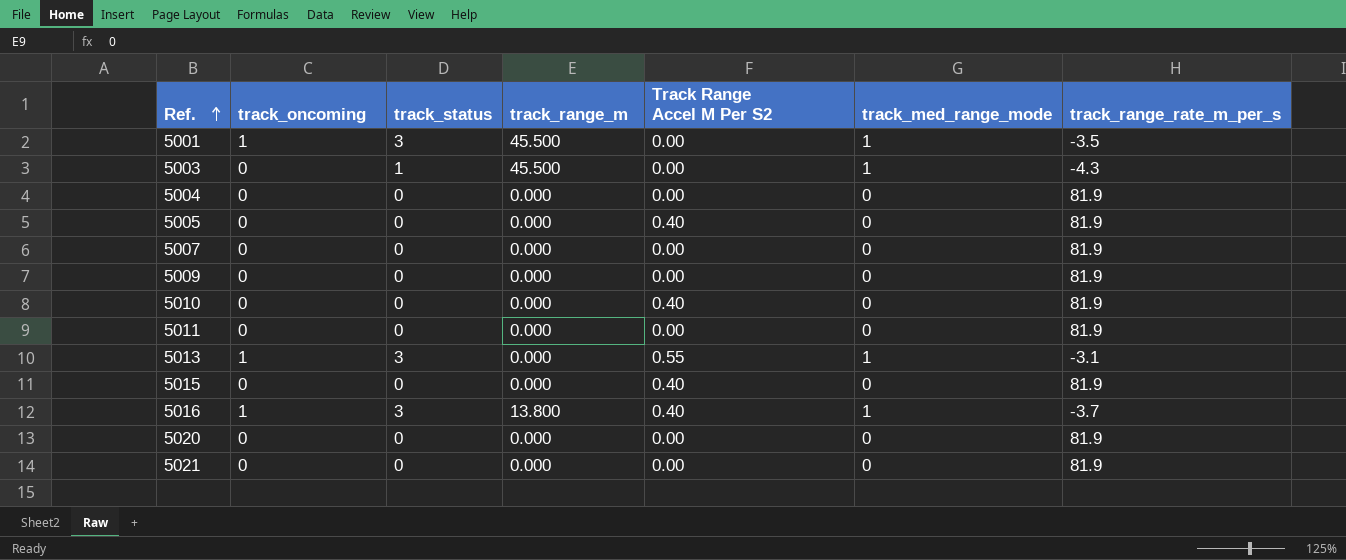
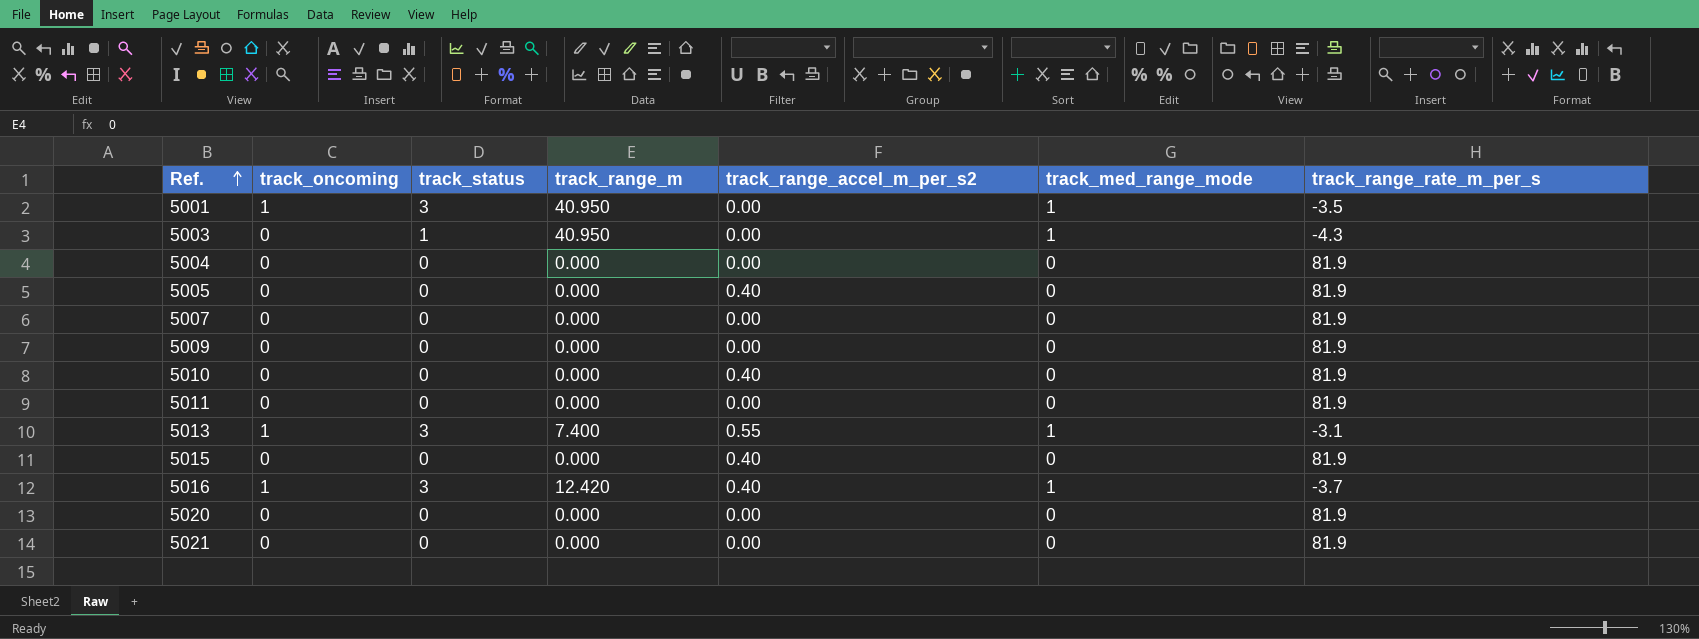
column name: Track Range Accel M Per S2 -> track_range_accel_m_per_s2
5001 | track_range_m: 45.500 -> 40.950
5003 | track_range_m: 45.500 -> 40.950
5013 | track_range_m: 0.000 -> 7.400
5016 | track_range_m: 13.800 -> 12.420

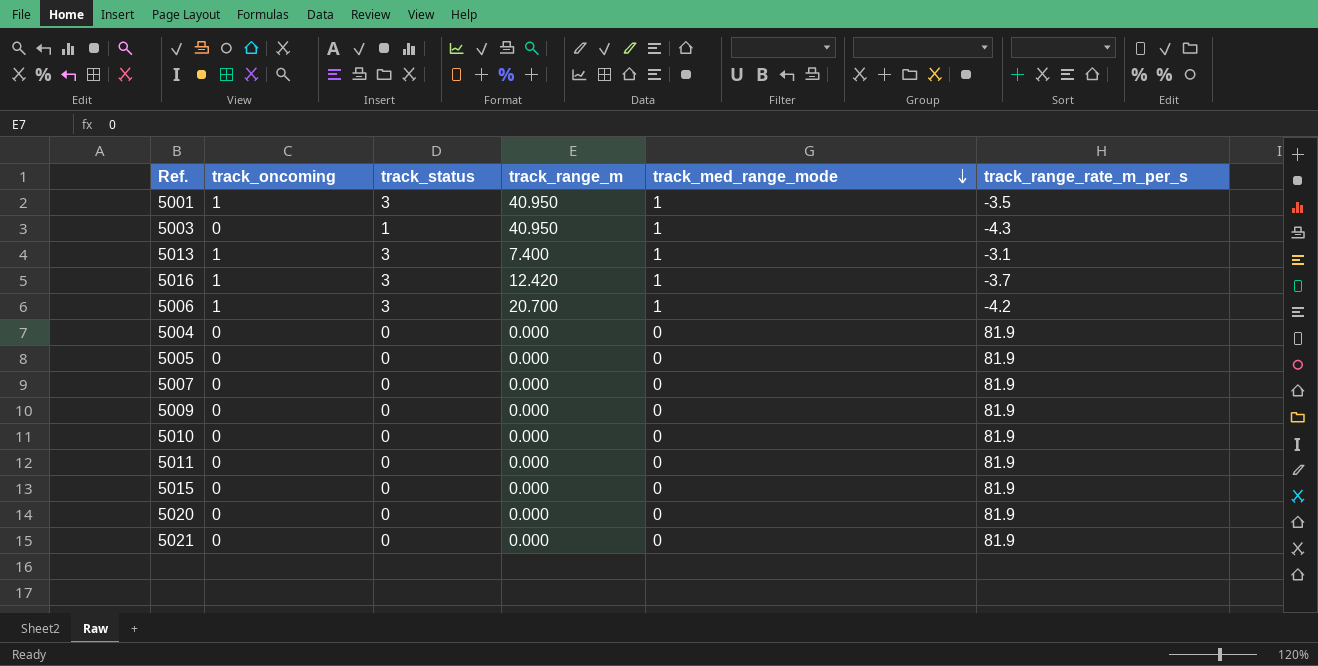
row order: Ref. ascending -> track_med_range_mode descending
column track_range_accel_m_per_s2 | position: 5 -> none
row 5006: none -> 1 | 3 | 20.700 | 1 | -4.2

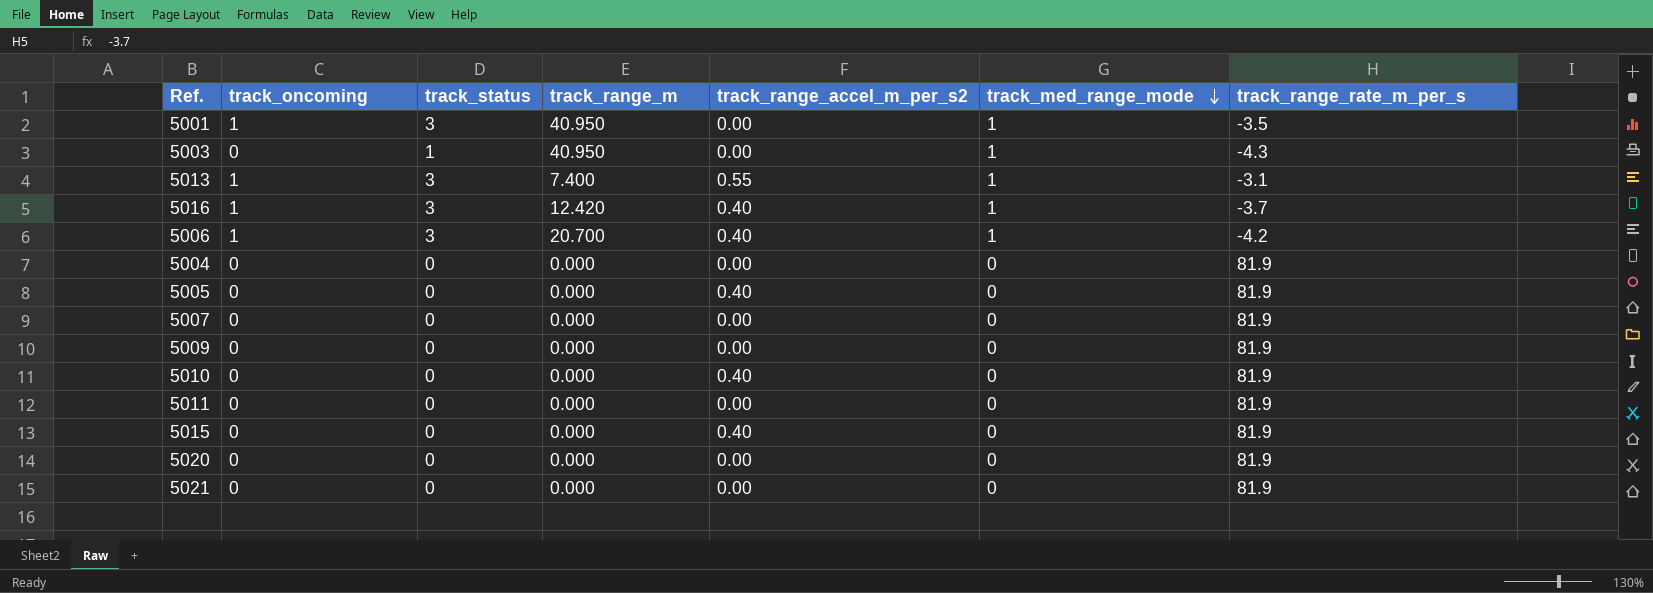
column track_range_accel_m_per_s2 | position: none -> 5

